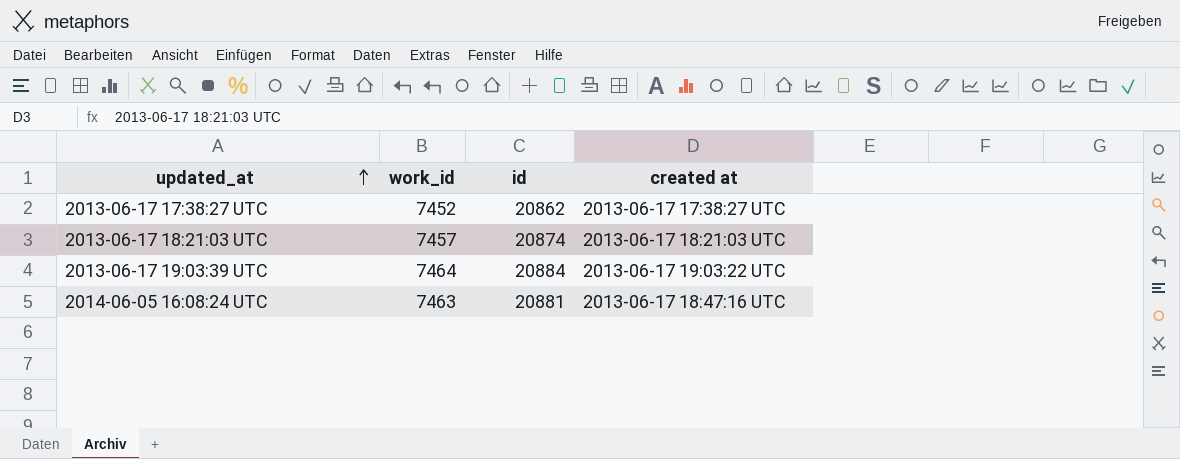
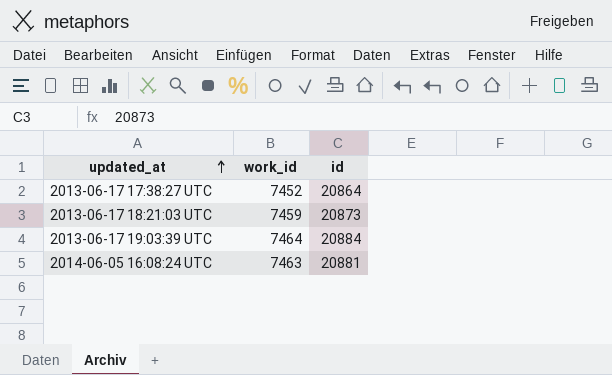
column created at | position: 4 -> none
2013-06-17 17:38:27 UTC | id: 20862 -> 20864
2013-06-17 18:21:03 UTC | work_id: 7457 -> 7459
2013-06-17 18:21:03 UTC | id: 20874 -> 20873

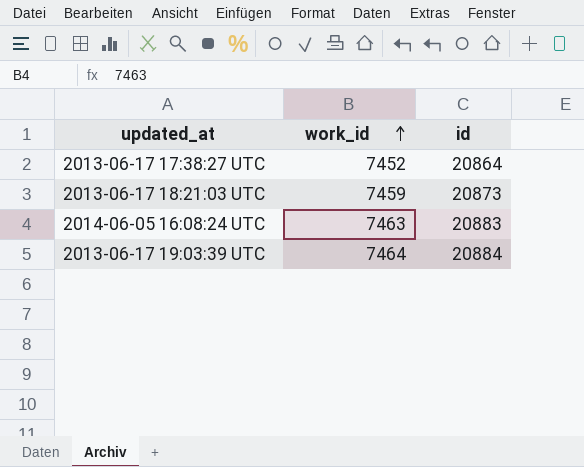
row order: updated_at ascending -> work_id ascending
2014-06-05 16:08:24 UTC | id: 20881 -> 20883

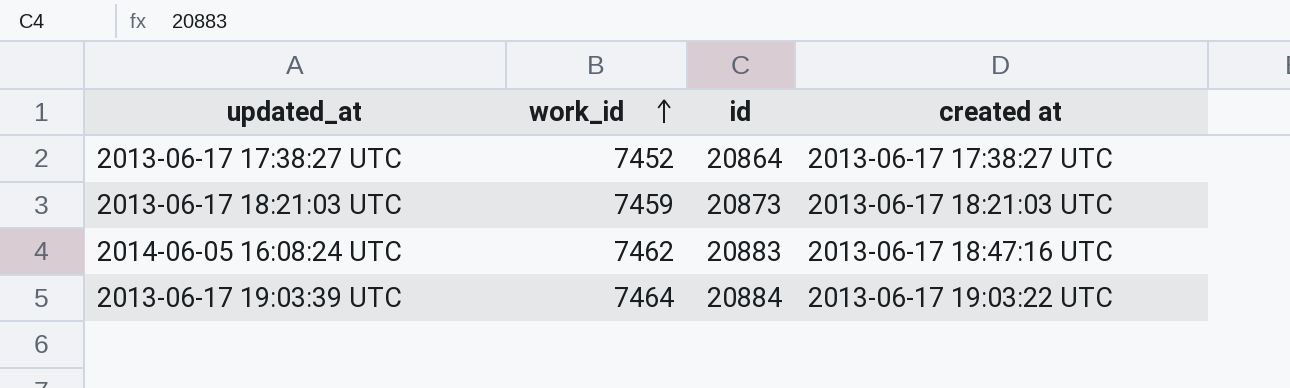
column created at | position: none -> 4
2014-06-05 16:08:24 UTC | work_id: 7463 -> 7462

